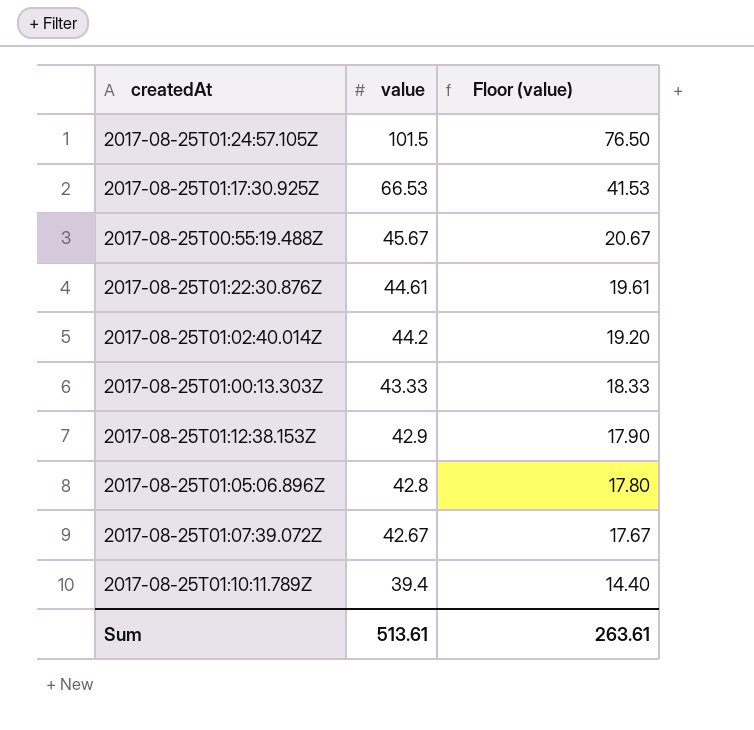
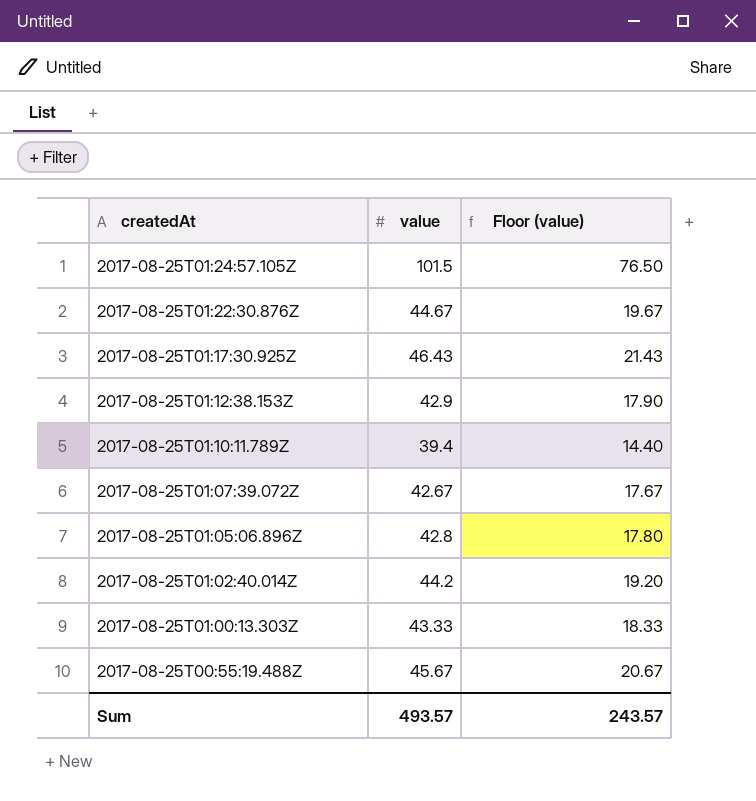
row order: value descending -> createdAt descending
2017-08-25T01:22:30.876Z | value: 44.61 -> 44.67
2017-08-25T01:22:30.876Z | Floor (value): 19.61 -> 19.67
2017-08-25T01:17:30.925Z | value: 66.53 -> 46.43
2017-08-25T01:17:30.925Z | Floor (value): 41.53 -> 21.43
Sum | value: 513.61 -> 493.57
Sum | Floor (value): 263.61 -> 243.57

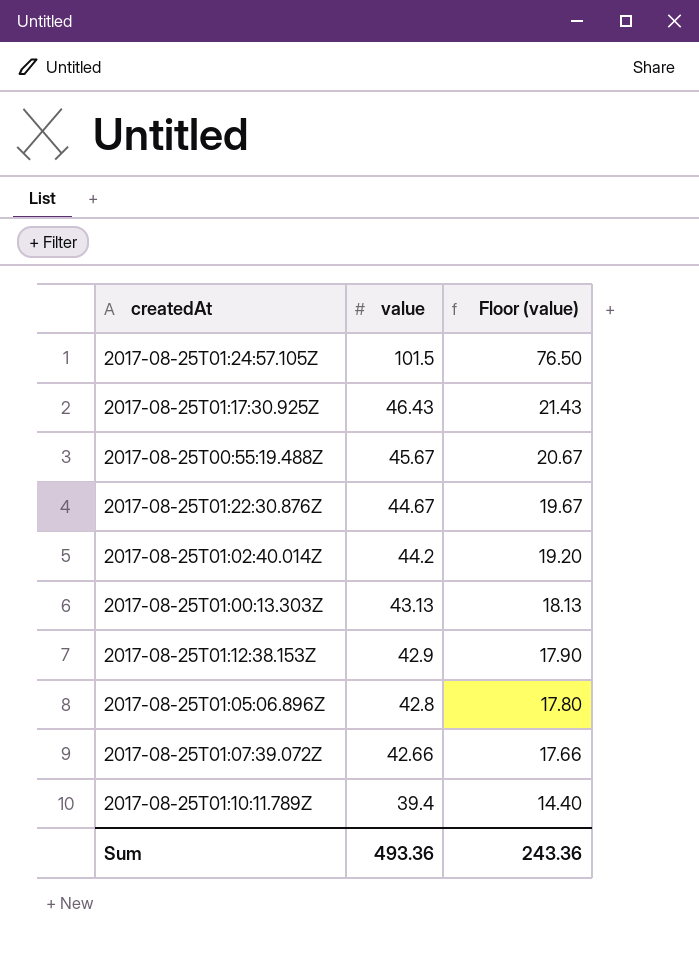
row order: createdAt descending -> value descending
2017-08-25T01:00:13.303Z | value: 43.33 -> 43.13
2017-08-25T01:00:13.303Z | Floor (value): 18.33 -> 18.13
2017-08-25T01:07:39.072Z | value: 42.67 -> 42.66
2017-08-25T01:07:39.072Z | Floor (value): 17.67 -> 17.66
Sum | value: 493.57 -> 493.36
Sum | Floor (value): 243.57 -> 243.36

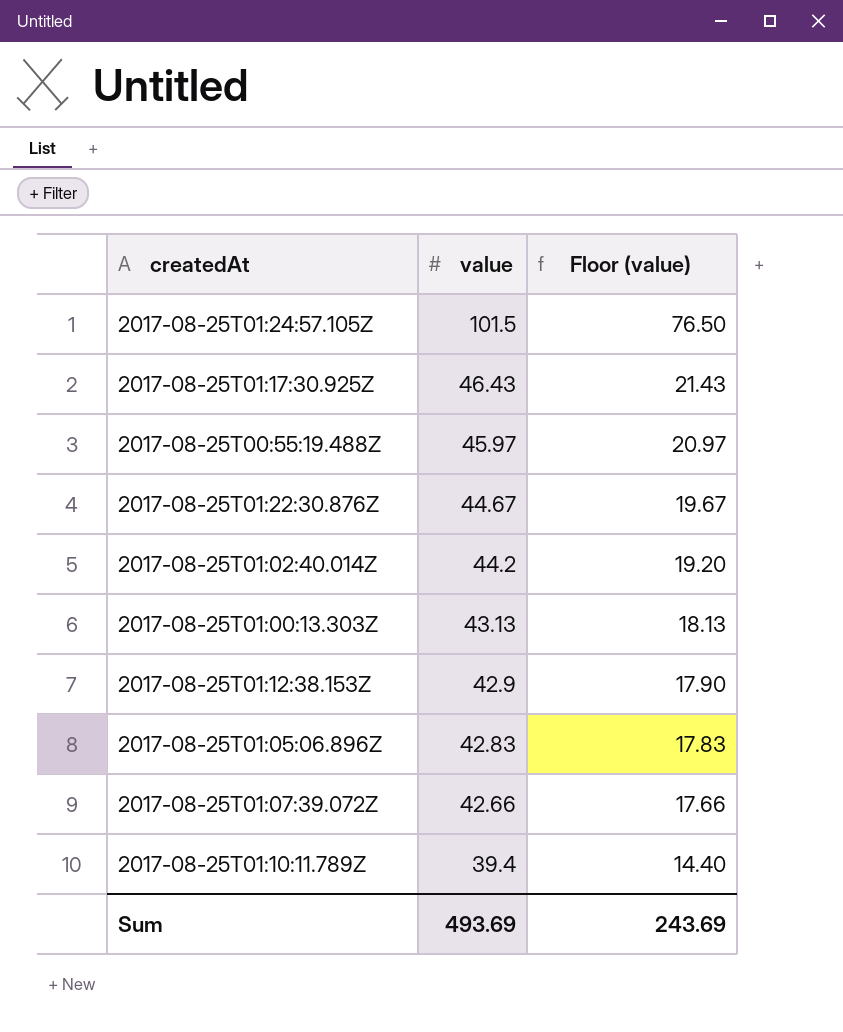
2017-08-25T00:55:19.488Z | value: 45.67 -> 45.97
2017-08-25T00:55:19.488Z | Floor (value): 20.67 -> 20.97
2017-08-25T01:05:06.896Z | value: 42.8 -> 42.83
2017-08-25T01:05:06.896Z | Floor (value): 17.80 -> 17.83
Sum | value: 493.36 -> 493.69
Sum | Floor (value): 243.36 -> 243.69

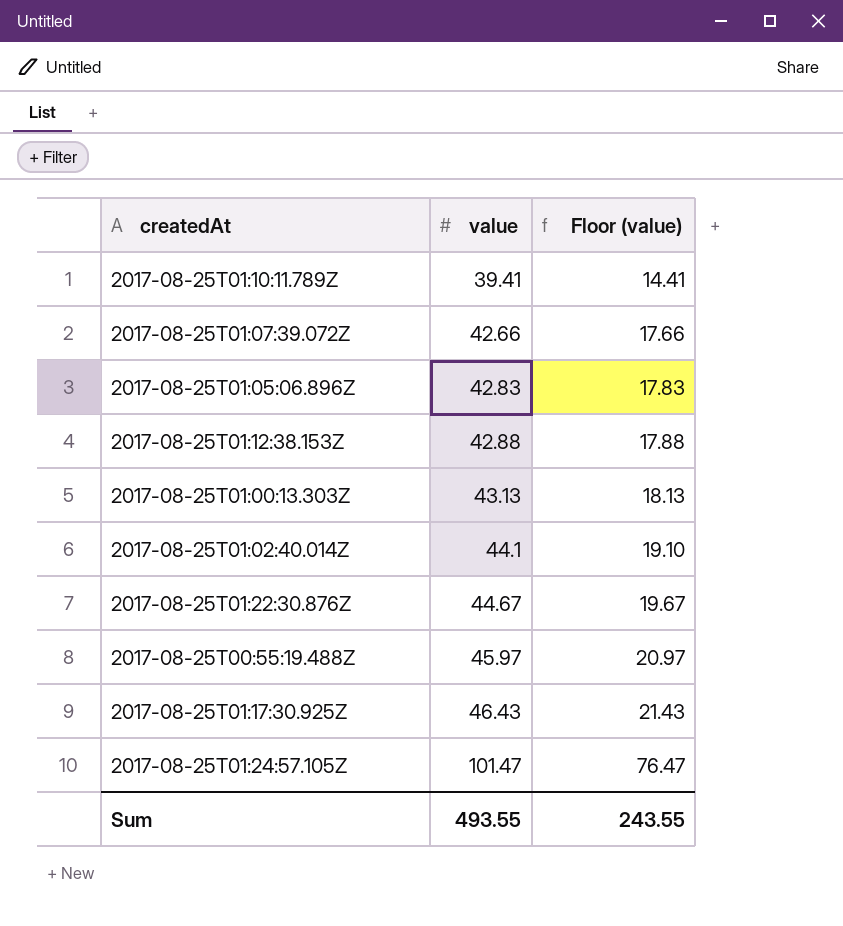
row order: value descending -> value ascending
2017-08-25T01:10:11.789Z | value: 39.4 -> 39.41
2017-08-25T01:10:11.789Z | Floor (value): 14.40 -> 14.41
2017-08-25T01:12:38.153Z | value: 42.9 -> 42.88
2017-08-25T01:12:38.153Z | Floor (value): 17.90 -> 17.88
2017-08-25T01:02:40.014Z | value: 44.2 -> 44.1
2017-08-25T01:02:40.014Z | Floor (value): 19.20 -> 19.10
2017-08-25T01:24:57.105Z | value: 101.5 -> 101.47
2017-08-25T01:24:57.105Z | Floor (value): 76.50 -> 76.47
Sum | value: 493.69 -> 493.55
Sum | Floor (value): 243.69 -> 243.55

